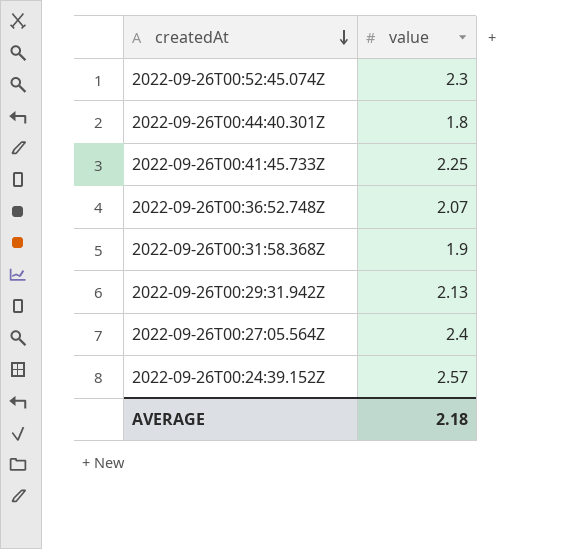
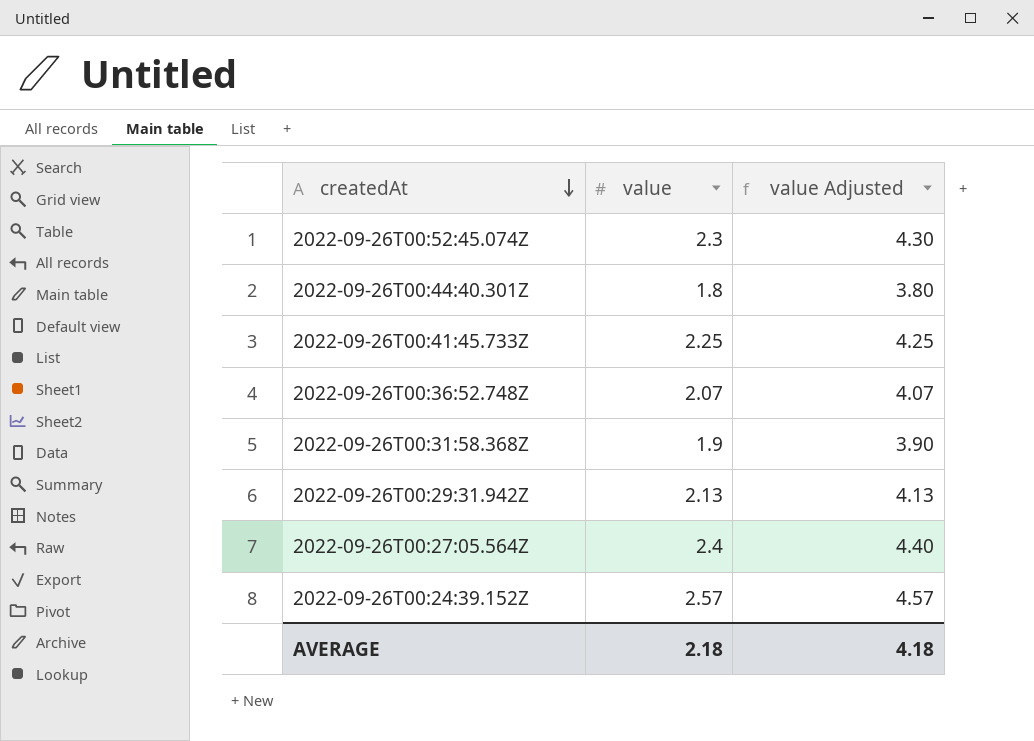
column value Adjusted | formula: none -> [value] + 2

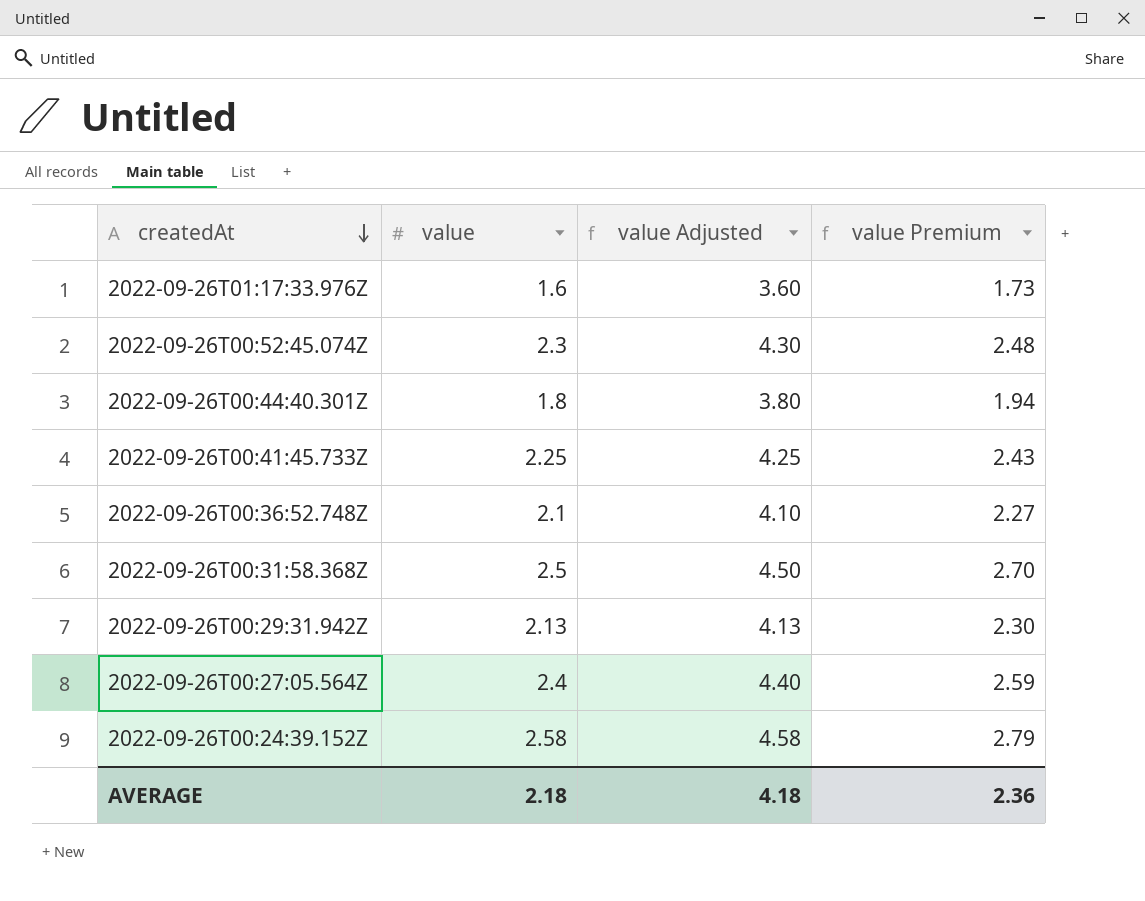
column value Premium | formula: none -> [value] * 1.08
row 2022-09-26T01:17:33.976Z: none -> 1.6 | 3.60 | 1.73
2022-09-26T00:36:52.748Z | value: 2.07 -> 2.1
2022-09-26T00:36:52.748Z | value Adjusted: 4.07 -> 4.10
2022-09-26T00:31:58.368Z | value: 1.9 -> 2.5
2022-09-26T00:31:58.368Z | value Adjusted: 3.90 -> 4.50
2022-09-26T00:24:39.152Z | value: 2.57 -> 2.58
2022-09-26T00:24:39.152Z | value Adjusted: 4.57 -> 4.58

